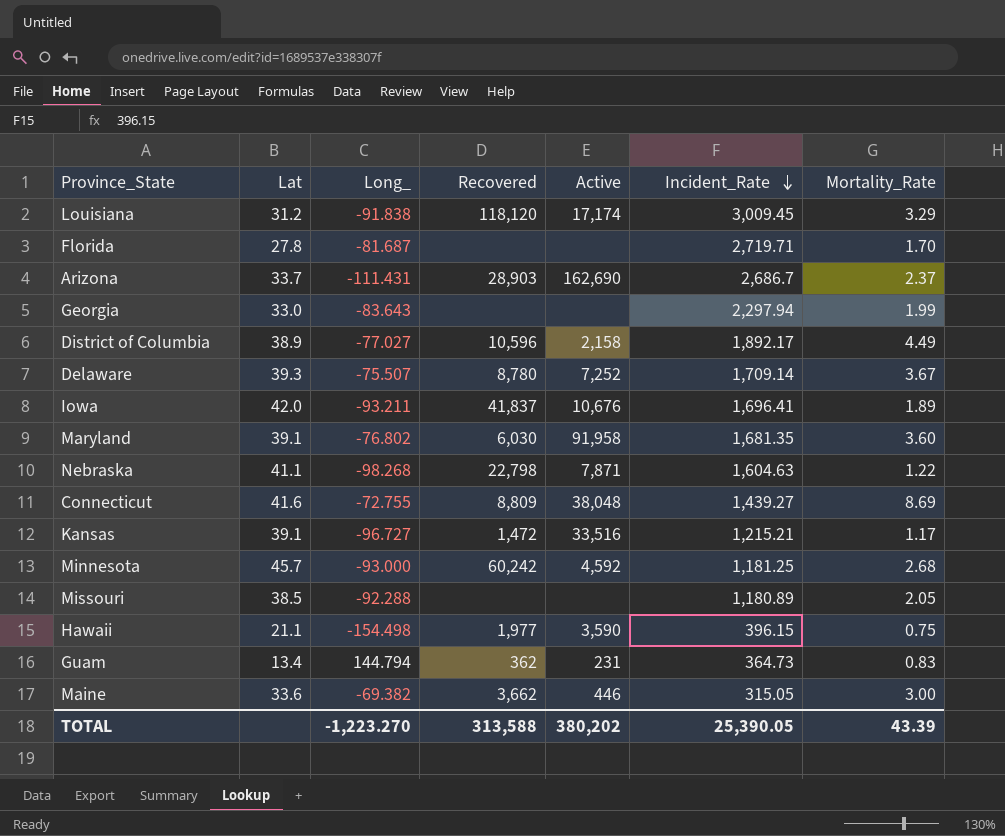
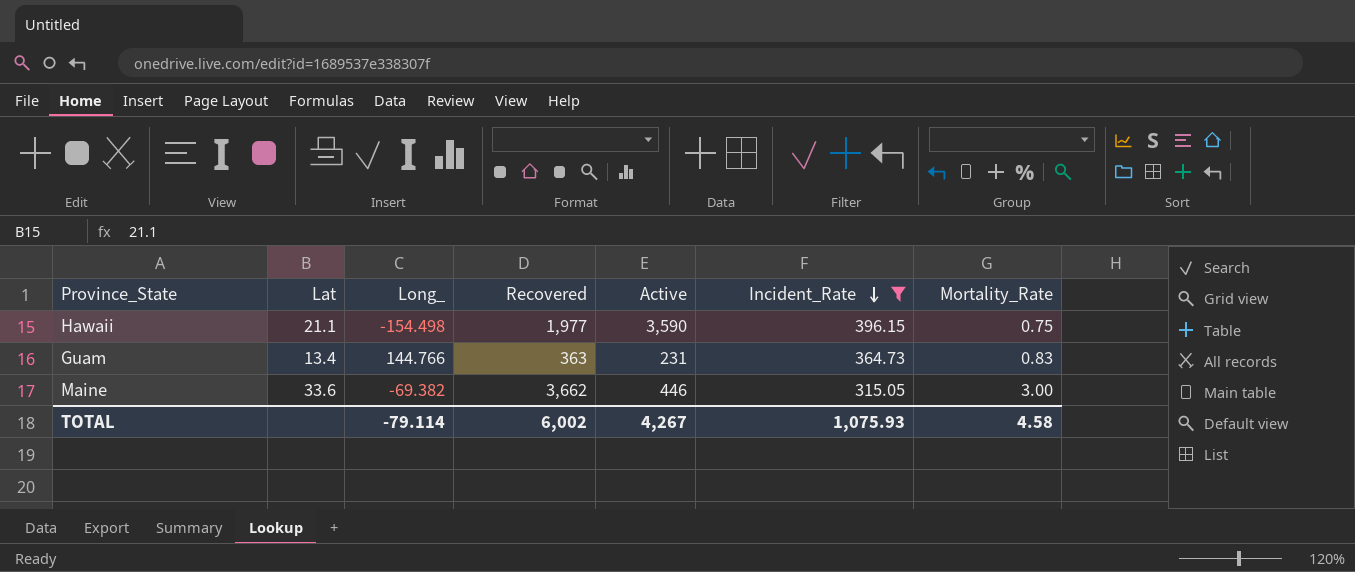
filter: none -> Incident_Rate <= 396.15
Guam | Long_: 144.794 -> 144.766
Guam | Recovered: 362 -> 363
TOTAL | Long_: -1,223.270 -> -79.114
TOTAL | Recovered: 313,588 -> 6,002
TOTAL | Active: 380,202 -> 4,267
TOTAL | Incident_Rate: 25,390.05 -> 1,075.93
TOTAL | Mortality_Rate: 43.39 -> 4.58

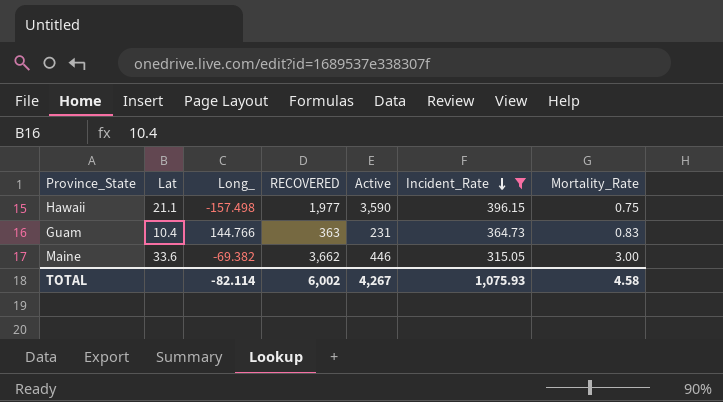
column name: Recovered -> RECOVERED
Hawaii | Long_: -154.498 -> -157.498
Guam | Lat: 13.4 -> 10.4
TOTAL | Long_: -79.114 -> -82.114

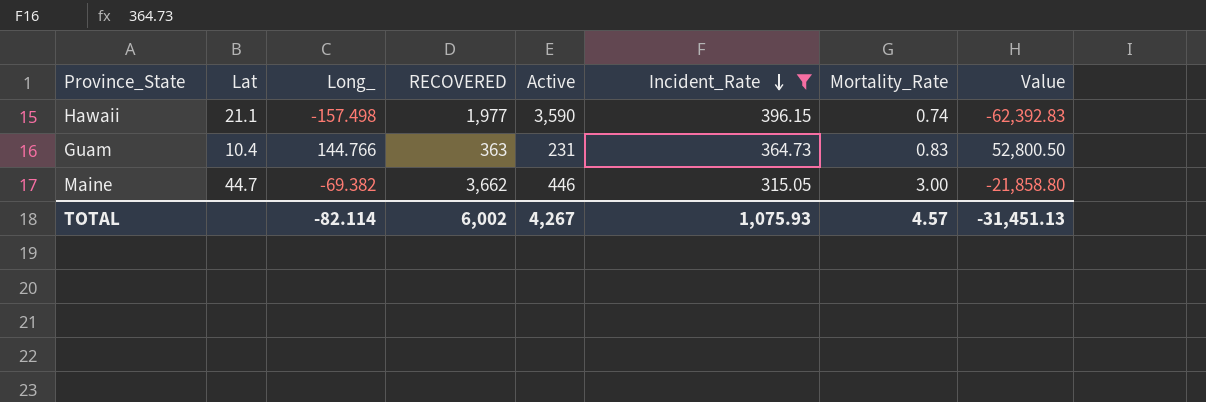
column Value | formula: none -> [Long_] * [Incident_Rate]
Hawaii | Mortality_Rate: 0.75 -> 0.74
Maine | Lat: 33.6 -> 44.7
TOTAL | Mortality_Rate: 4.58 -> 4.57

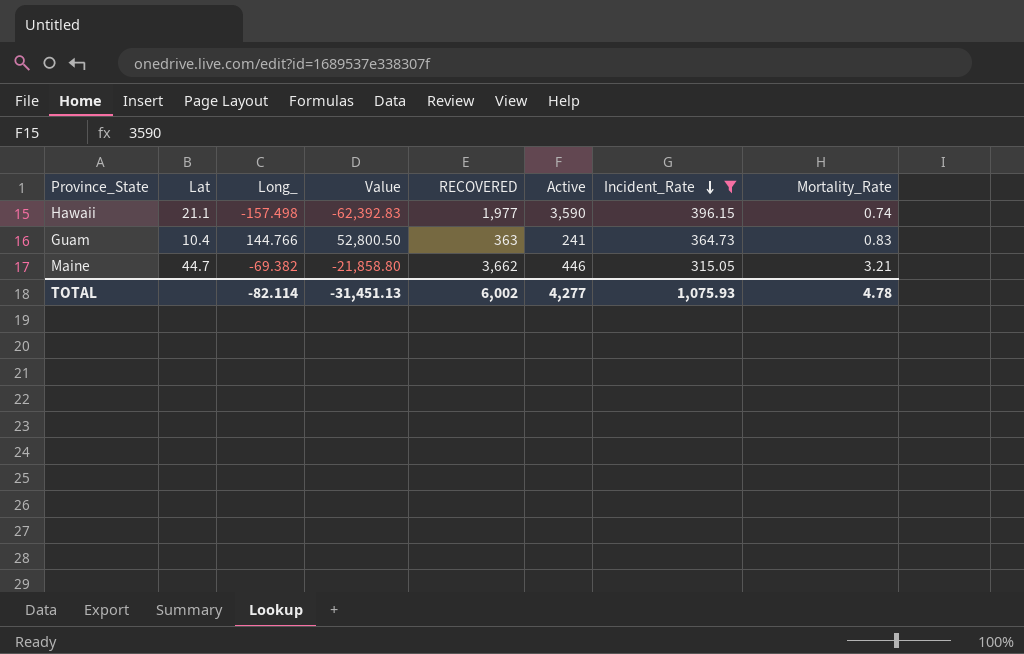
column Value | position: 8 -> 4
Guam | Active: 231 -> 241
Maine | Mortality_Rate: 3.00 -> 3.21
TOTAL | Active: 4,267 -> 4,277
TOTAL | Mortality_Rate: 4.57 -> 4.78

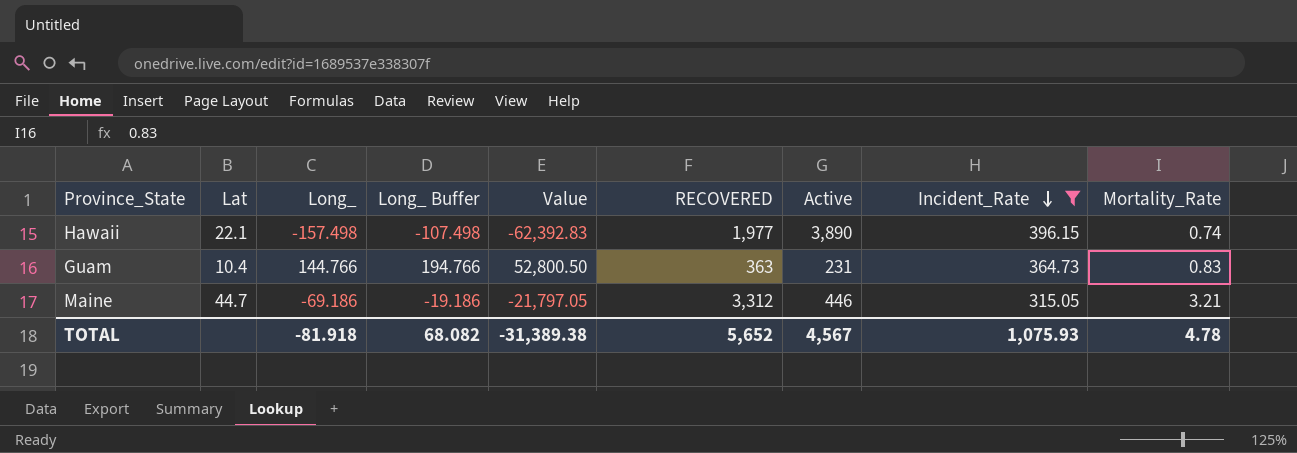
column Long_ Buffer | formula: none -> [Long_] + 50
Hawaii | Lat: 21.1 -> 22.1
Hawaii | Active: 3,590 -> 3,890
Guam | Active: 241 -> 231
Maine | Long_: -69.382 -> -69.186
Maine | Value: -21,858.80 -> -21,797.05
Maine | RECOVERED: 3,662 -> 3,312
TOTAL | Long_: -82.114 -> -81.918
TOTAL | Value: -31,451.13 -> -31,389.38
TOTAL | RECOVERED: 6,002 -> 5,652
TOTAL | Active: 4,277 -> 4,567

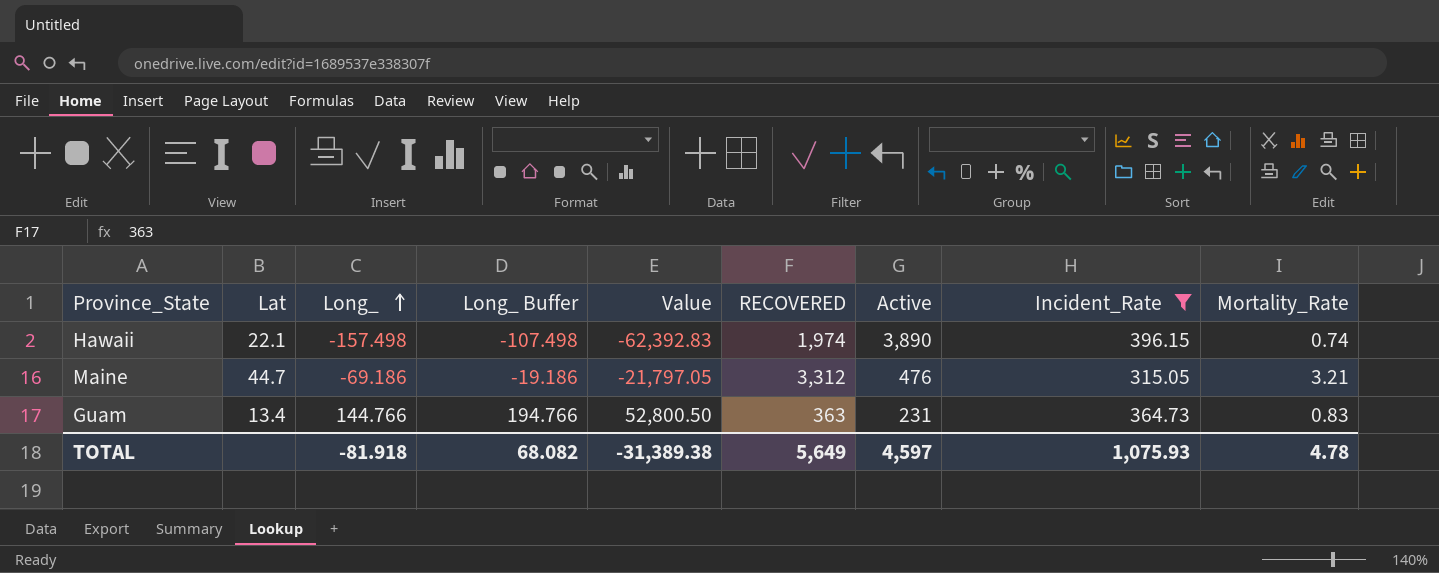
row order: Incident_Rate descending -> Long_ ascending
Hawaii | RECOVERED: 1,977 -> 1,974
Maine | Active: 446 -> 476
Guam | Lat: 10.4 -> 13.4
TOTAL | RECOVERED: 5,652 -> 5,649
TOTAL | Active: 4,567 -> 4,597

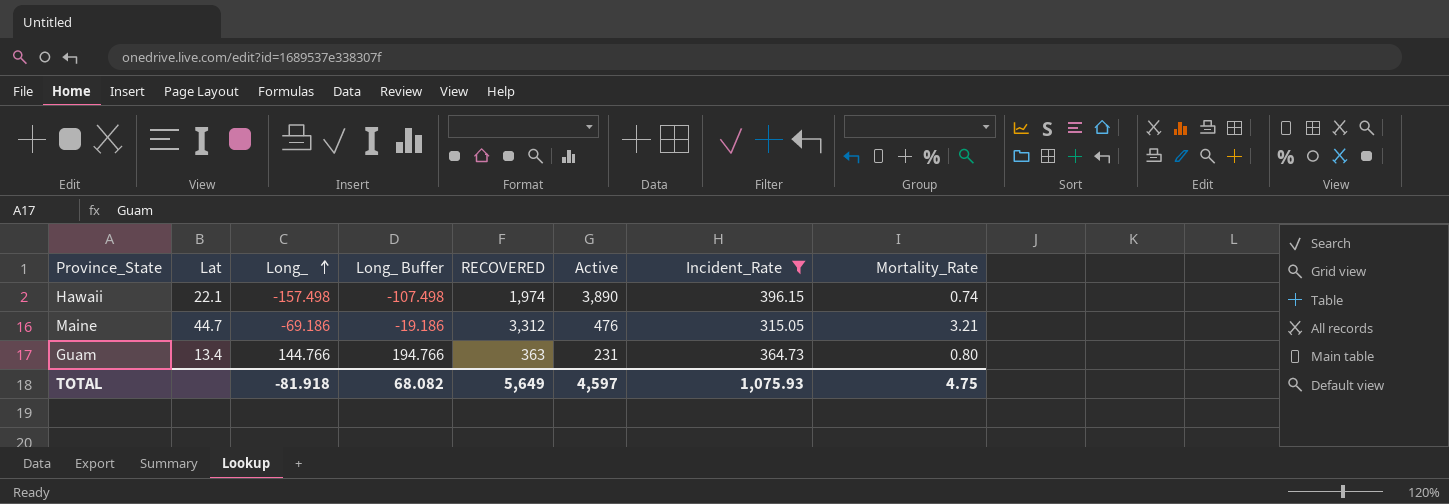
column Value | formula: [Long_] * [Incident_Rate] -> none
Guam | Mortality_Rate: 0.83 -> 0.80
TOTAL | Mortality_Rate: 4.78 -> 4.75

